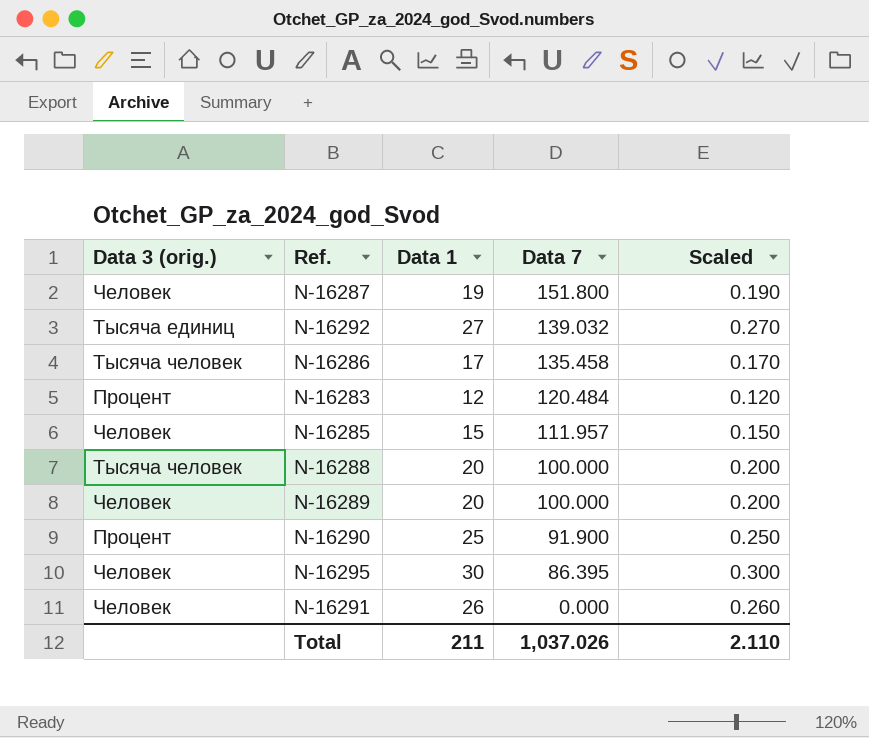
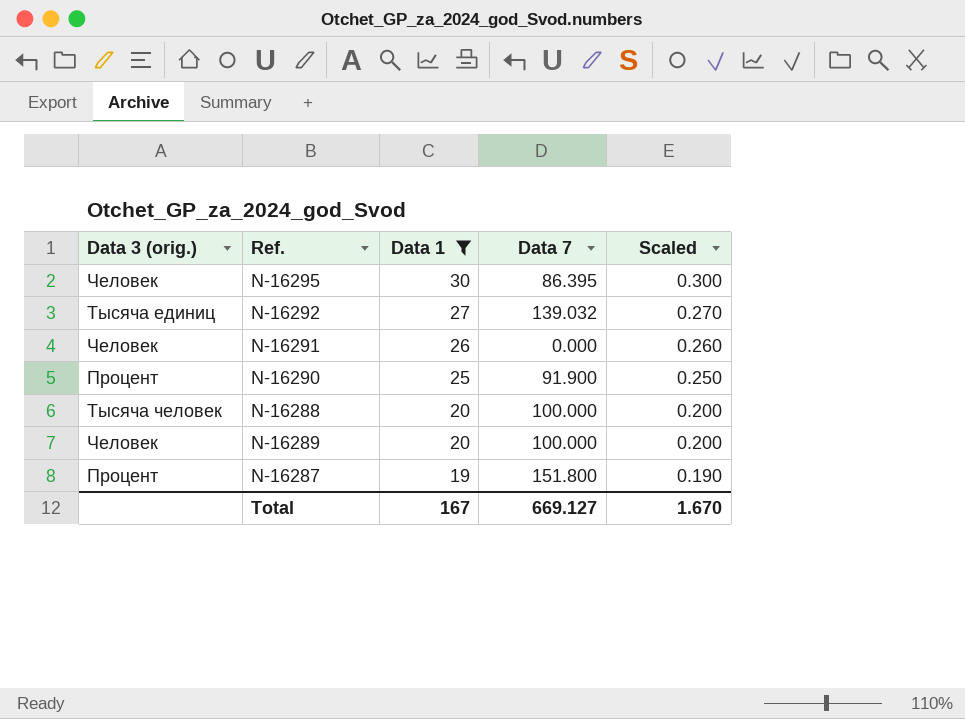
filter: none -> Data 1 >= 19
row order: Data 7 descending -> Data 1 descending
N-16287 | Data 3 (orig.): Человек -> Процент
Total | Data 1: 211 -> 167
Total | Data 7: 1,037.026 -> 669.127
Total | Scaled: 2.110 -> 1.670

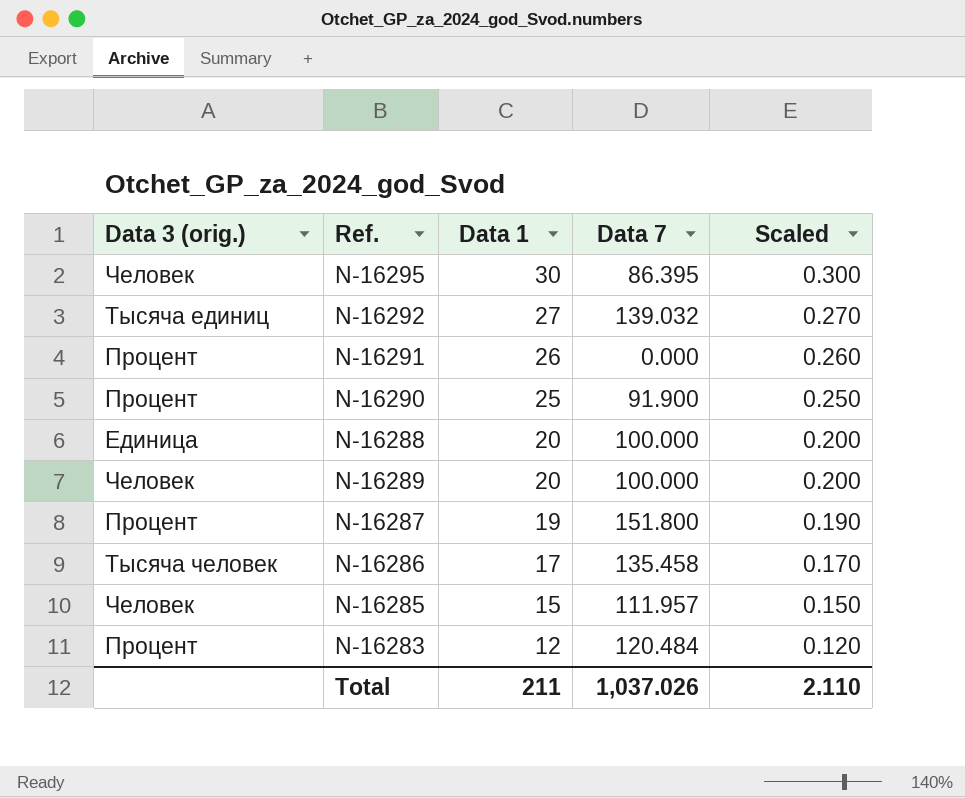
filter: Data 1 >= 19 -> none
N-16291 | Data 3 (orig.): Человек -> Процент
N-16288 | Data 3 (orig.): Тысяча человек -> Единица
Total | Data 1: 167 -> 211
Total | Data 7: 669.127 -> 1,037.026
Total | Scaled: 1.670 -> 2.110

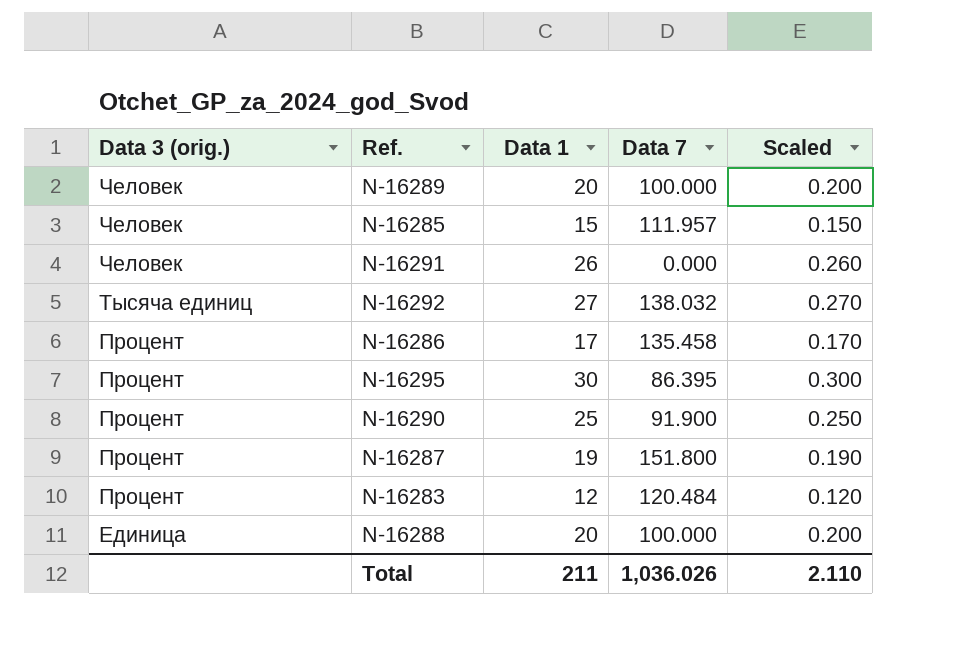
row order: Data 1 descending -> Data 3 (orig.) descending
N-16291 | Data 3 (orig.): Процент -> Человек
N-16292 | Data 7: 139.032 -> 138.032
N-16286 | Data 3 (orig.): Тысяча человек -> Процент
N-16295 | Data 3 (orig.): Человек -> Процент
Total | Data 7: 1,037.026 -> 1,036.026

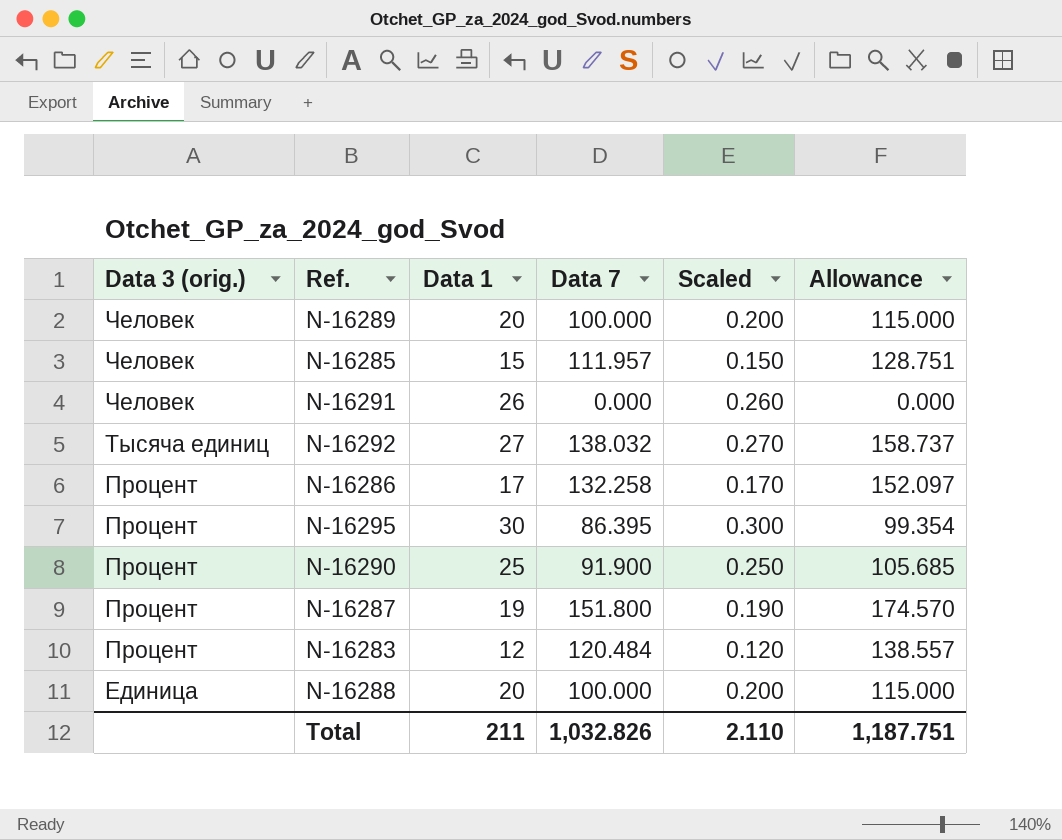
column Allowance | formula: none -> [Data 7] * 1.15
N-16286 | Data 7: 135.458 -> 132.258
Total | Data 7: 1,036.026 -> 1,032.826

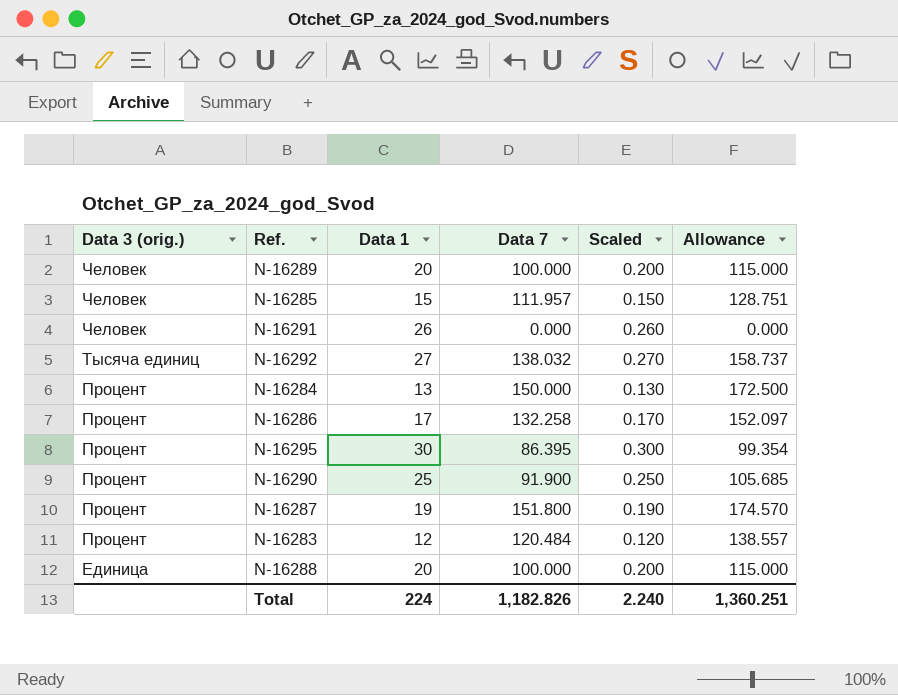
row N-16284: none -> Процент | 13 | 150.000 | 0.130 | 172.500
Total | Data 1: 211 -> 224
Total | Data 7: 1,032.826 -> 1,182.826
Total | Scaled: 2.110 -> 2.240
Total | Allowance: 1,187.751 -> 1,360.251

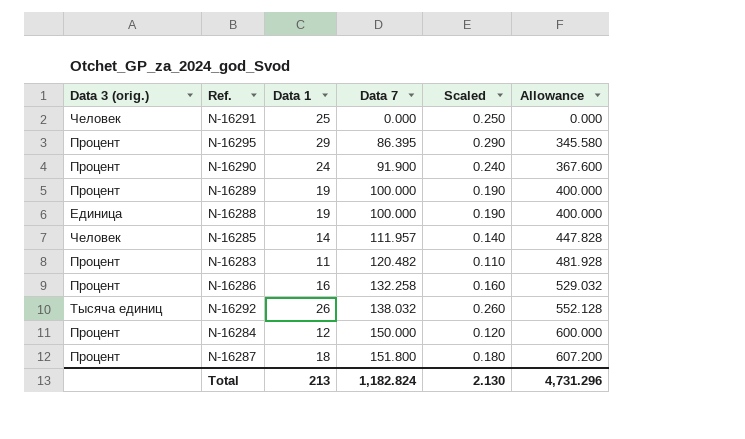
row order: Data 3 (orig.) descending -> Data 7 ascending
column Allowance | formula: [Data 7] * 1.15 -> [Data 7] * 4
N-16291 | Data 1: 26 -> 25
N-16291 | Scaled: 0.260 -> 0.250
N-16295 | Data 1: 30 -> 29
N-16295 | Scaled: 0.300 -> 0.290
N-16290 | Data 1: 25 -> 24
N-16290 | Scaled: 0.250 -> 0.240
N-16289 | Data 3 (orig.): Человек -> Процент
N-16289 | Data 1: 20 -> 19
N-16289 | Scaled: 0.200 -> 0.190
N-16288 | Data 1: 20 -> 19
N-16288 | Scaled: 0.200 -> 0.190
N-16285 | Data 1: 15 -> 14
N-16285 | Scaled: 0.150 -> 0.140
N-16283 | Data 1: 12 -> 11
N-16283 | Data 7: 120.484 -> 120.482
N-16283 | Scaled: 0.120 -> 0.110
N-16286 | Data 1: 17 -> 16
N-16286 | Scaled: 0.170 -> 0.160
N-16292 | Data 1: 27 -> 26
N-16292 | Scaled: 0.270 -> 0.260
N-16284 | Data 1: 13 -> 12
N-16284 | Scaled: 0.130 -> 0.120
N-16287 | Data 1: 19 -> 18
N-16287 | Scaled: 0.190 -> 0.180
Total | Data 1: 224 -> 213
Total | Data 7: 1,182.826 -> 1,182.824
Total | Scaled: 2.240 -> 2.130
Total | Allowance: 1,360.251 -> 4,731.296

